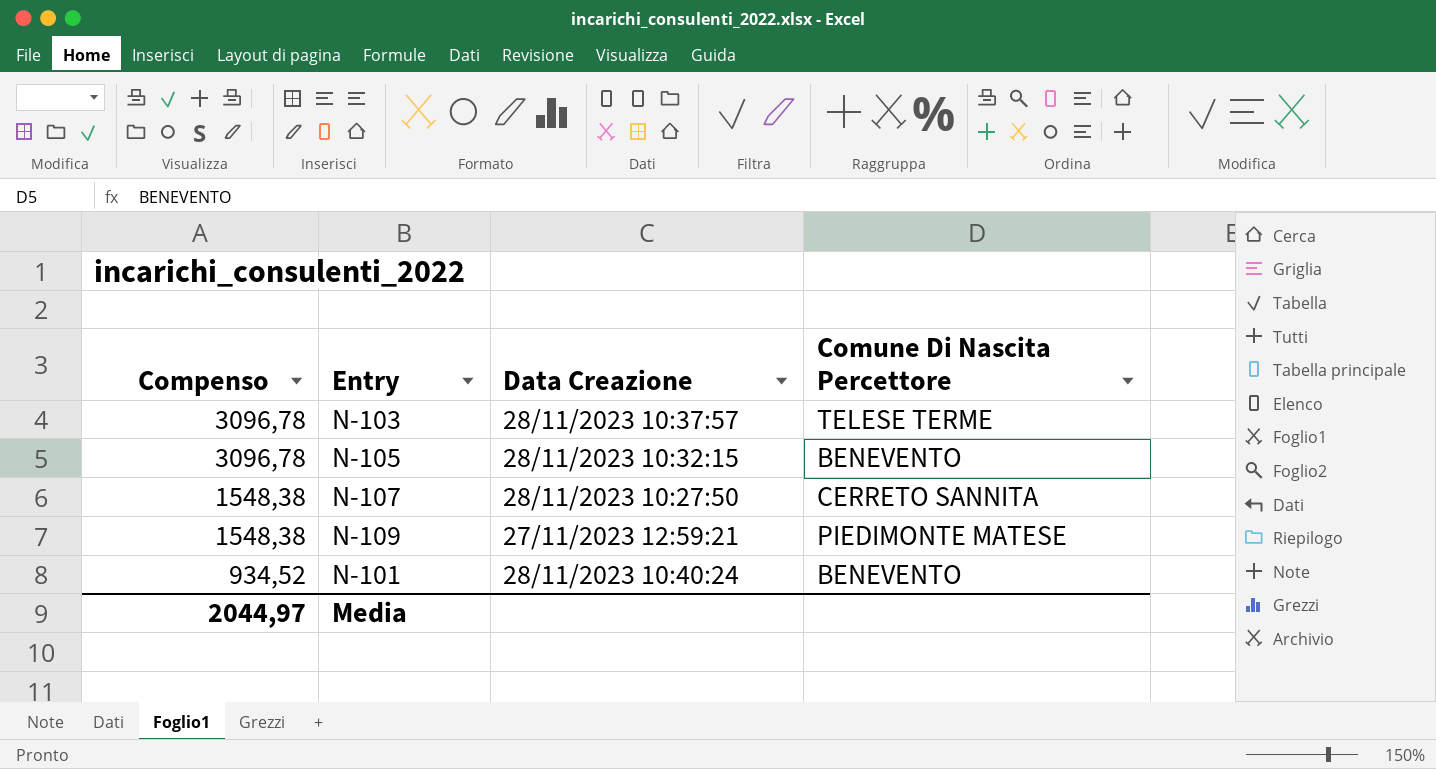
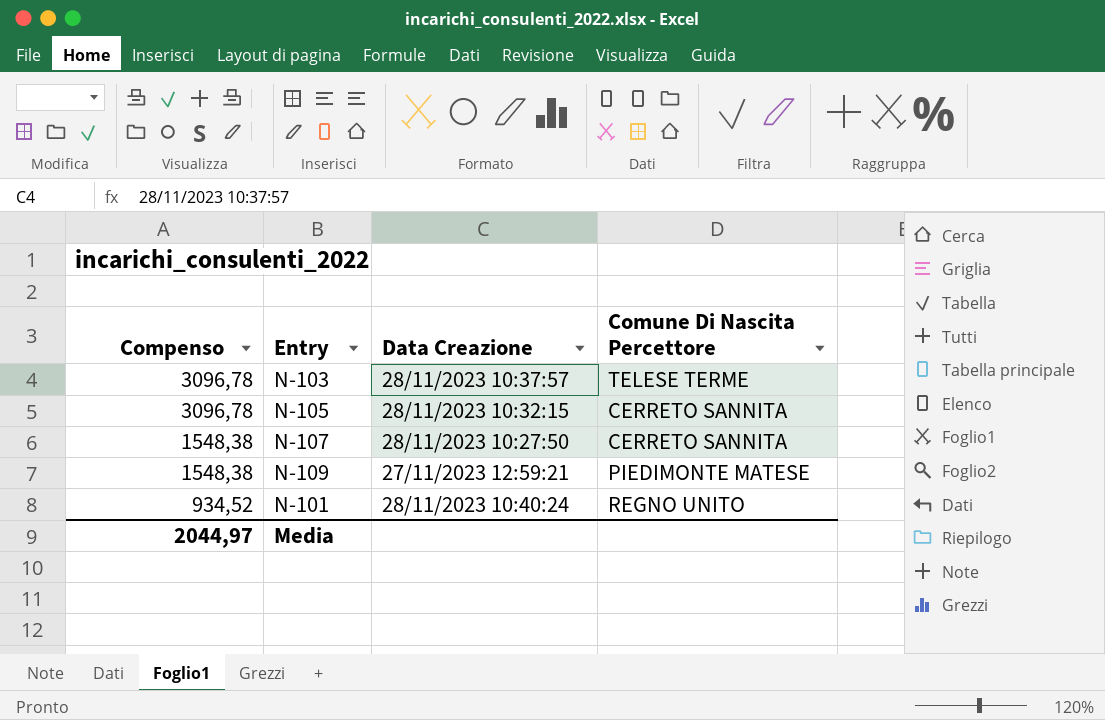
N-105 | Comune Di Nascita Percettore: BENEVENTO -> CERRETO SANNITA
N-101 | Comune Di Nascita Percettore: BENEVENTO -> REGNO UNITO

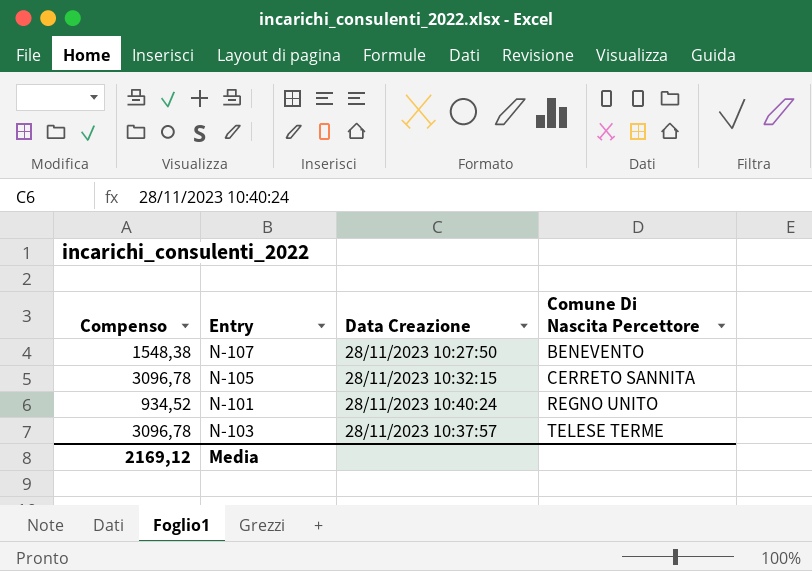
row order: Compenso descending -> Comune Di Nascita Percettore ascending
row N-109: 1548,38 | 27/11/2023 12:59:21 | PIEDIMONTE MATESE -> none
N-107 | Comune Di Nascita Percettore: CERRETO SANNITA -> BENEVENTO
Media | Compenso: 2044,97 -> 2169,12

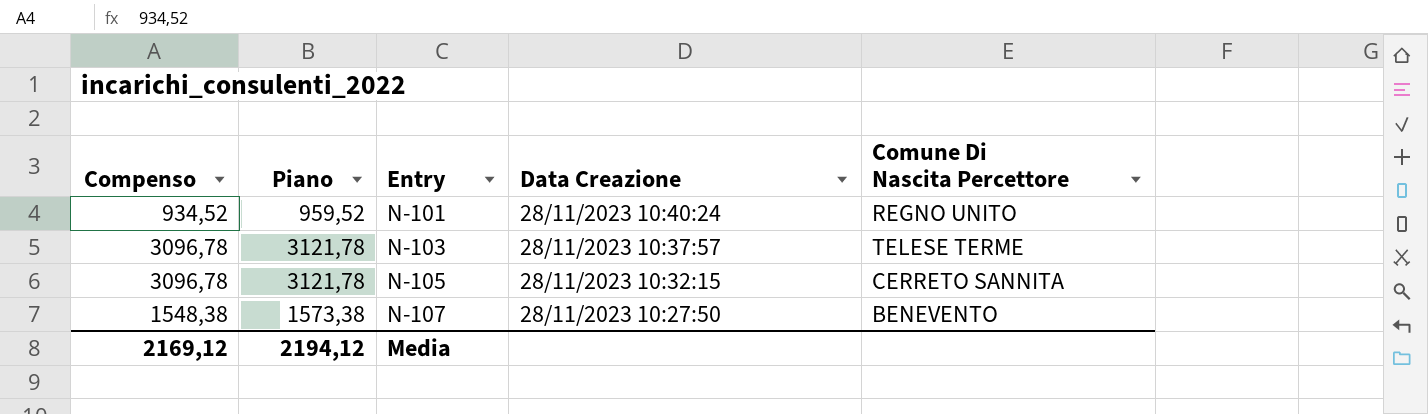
row order: Comune Di Nascita Percettore ascending -> Entry ascending
column Piano | formula: none -> [Compenso] + 25

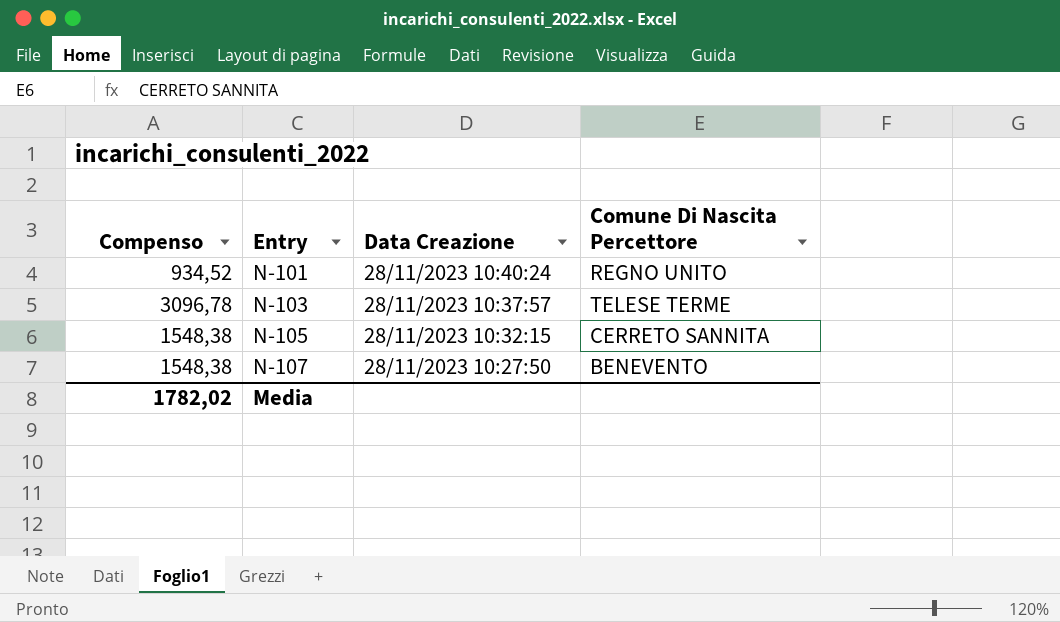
column Piano | formula: [Compenso] + 25 -> none
N-105 | Compenso: 3096,78 -> 1548,38
Media | Compenso: 2169,12 -> 1782,02

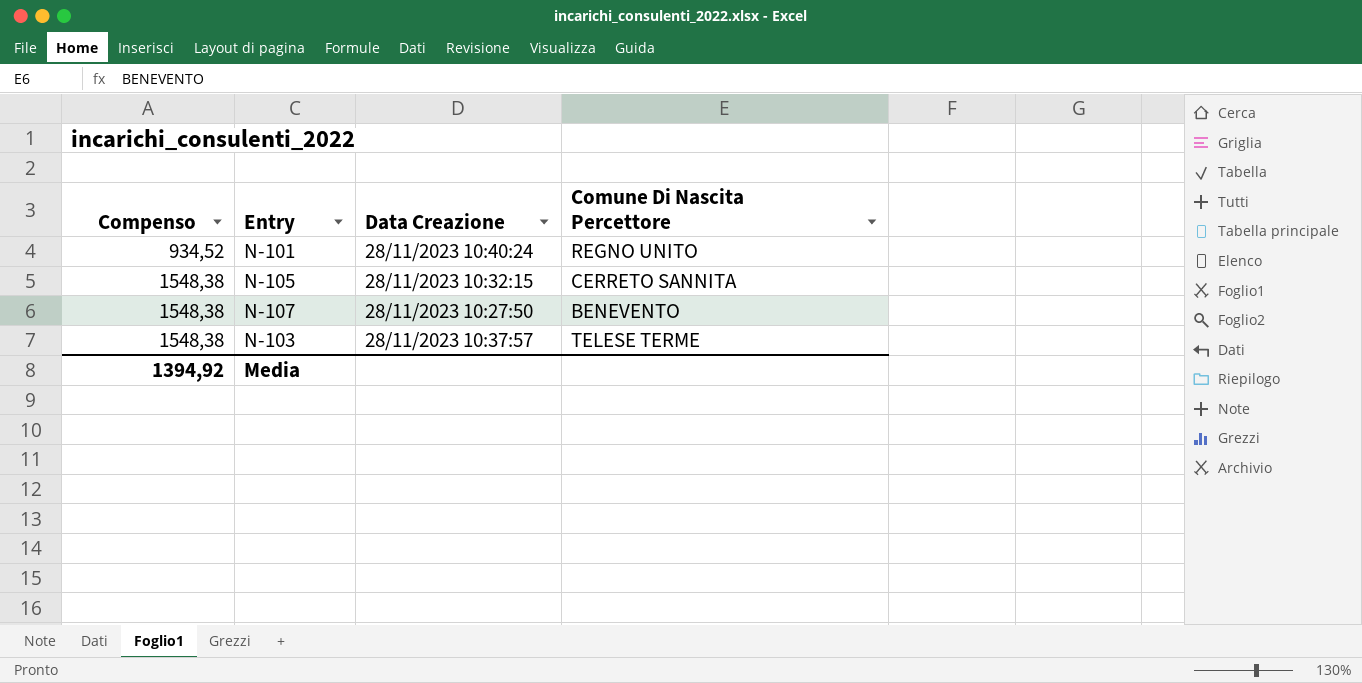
row order: Entry ascending -> Compenso ascending
N-103 | Compenso: 3096,78 -> 1548,38
Media | Compenso: 1782,02 -> 1394,92

